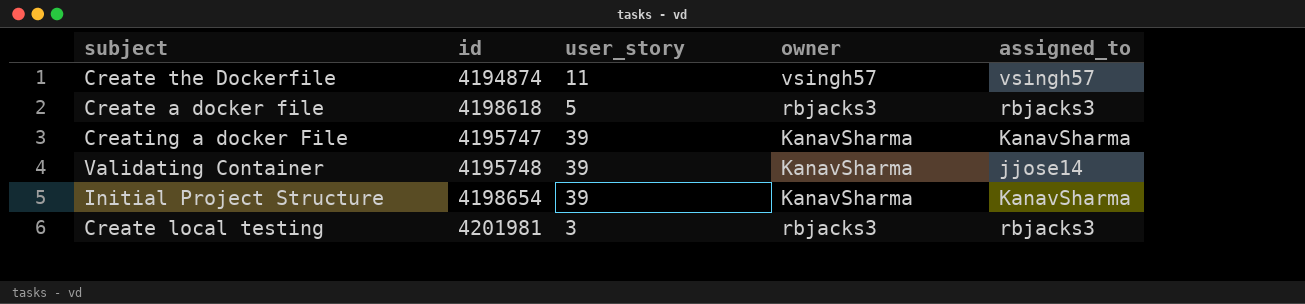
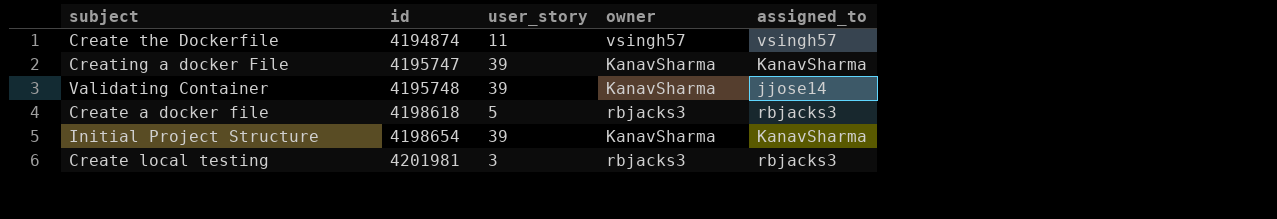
row order: none -> id ascending

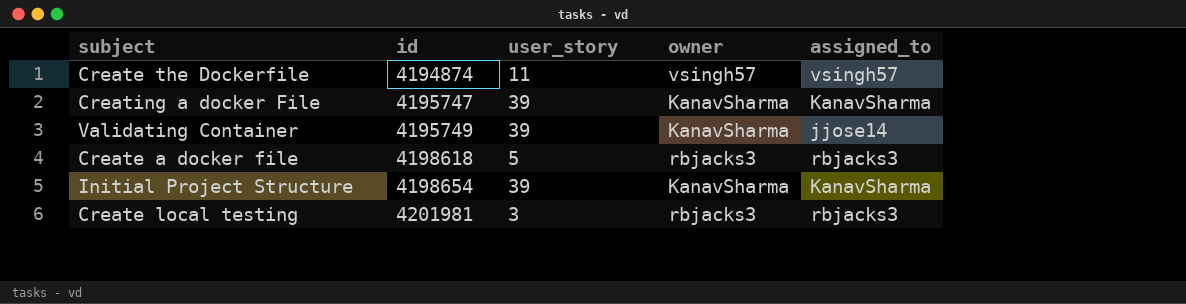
Validating Container | id: 4195748 -> 4195749

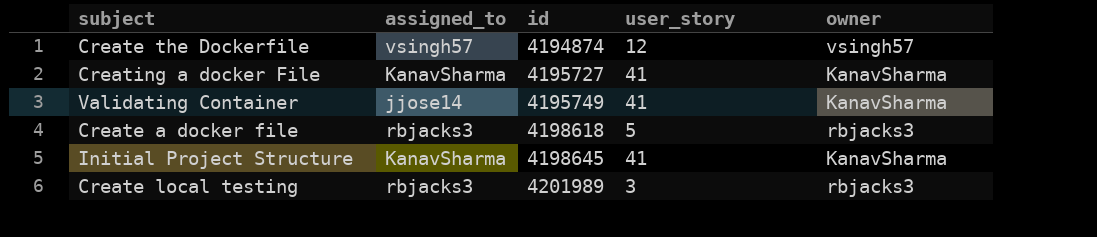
column assigned_to | position: 5 -> 2
Create the Dockerfile | user_story: 11 -> 12
Creating a docker File | id: 4195747 -> 4195727
Creating a docker File | user_story: 39 -> 41
Validating Container | user_story: 39 -> 41
Initial Project Structure | id: 4198654 -> 4198645
Initial Project Structure | user_story: 39 -> 41
Create local testing | id: 4201981 -> 4201989

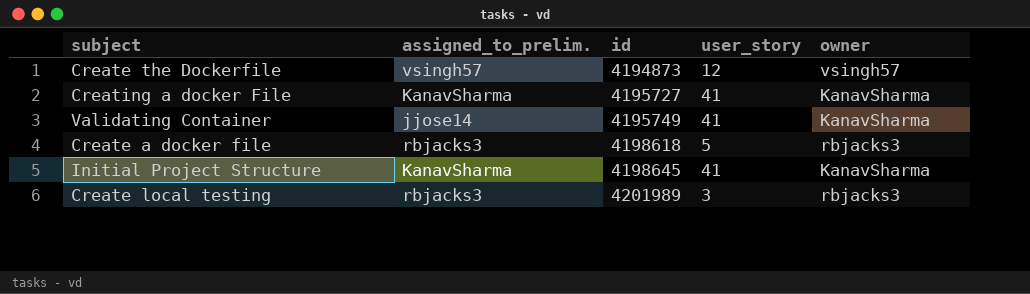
column name: assigned_to -> assigned_to_prelim.
Create the Dockerfile | id: 4194874 -> 4194873

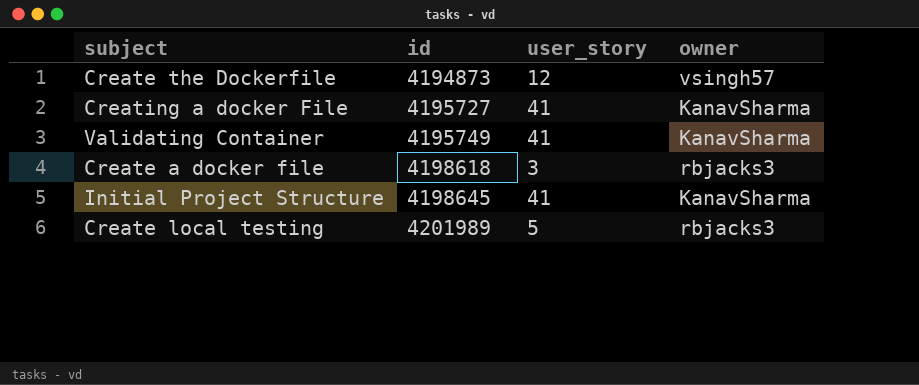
column assigned_to_prelim. | position: 2 -> none
Create a docker file | user_story: 5 -> 3
Create local testing | user_story: 3 -> 5

